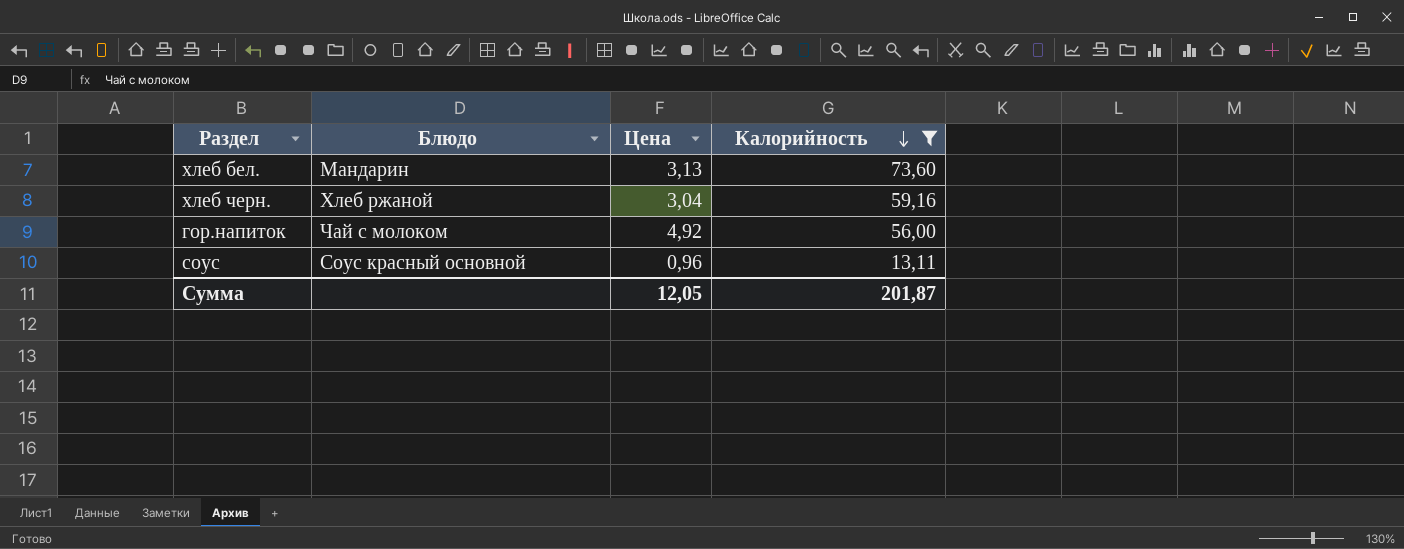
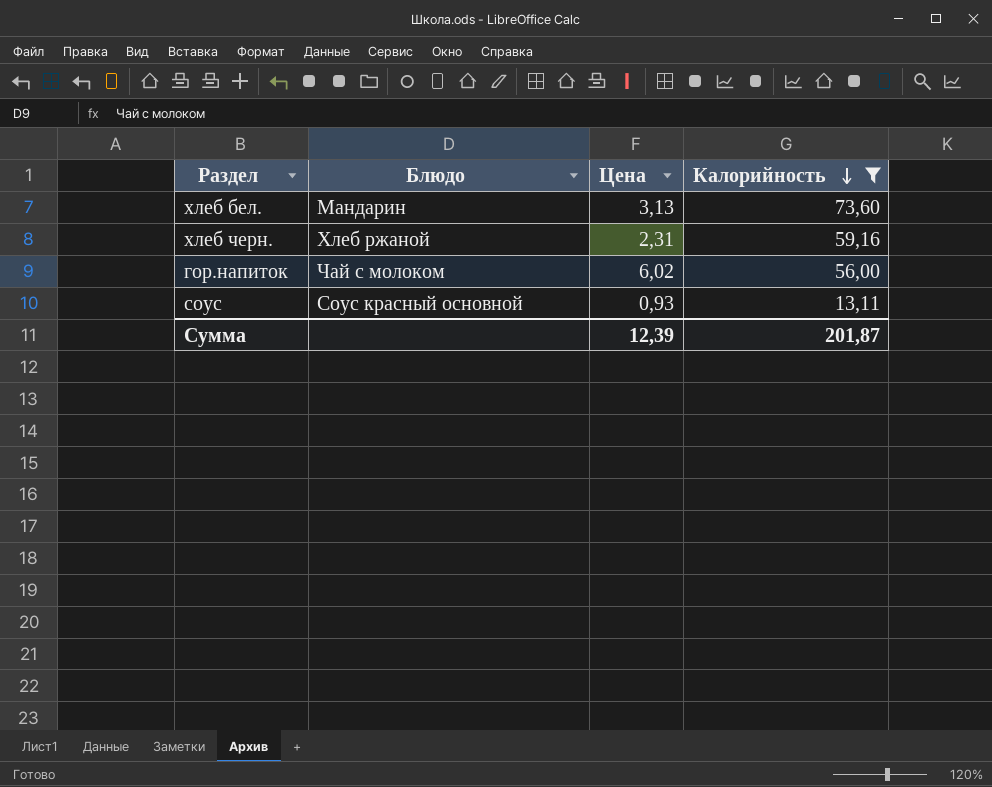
хлеб черн. | Цена: 3,04 -> 2,31
гор.напиток | Цена: 4,92 -> 6,02
соус | Цена: 0,96 -> 0,93
Сумма | Цена: 12,05 -> 12,39

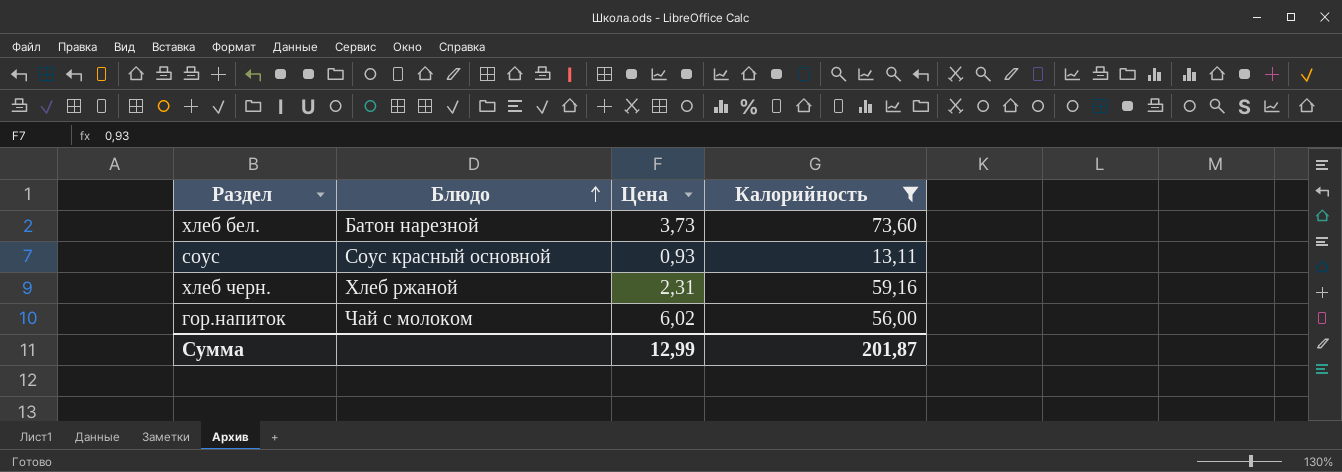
row order: Калорийность descending -> Блюдо ascending
хлеб бел. | Блюдо: Мандарин -> Батон нарезной
хлеб бел. | Цена: 3,13 -> 3,73
Сумма | Цена: 12,39 -> 12,99

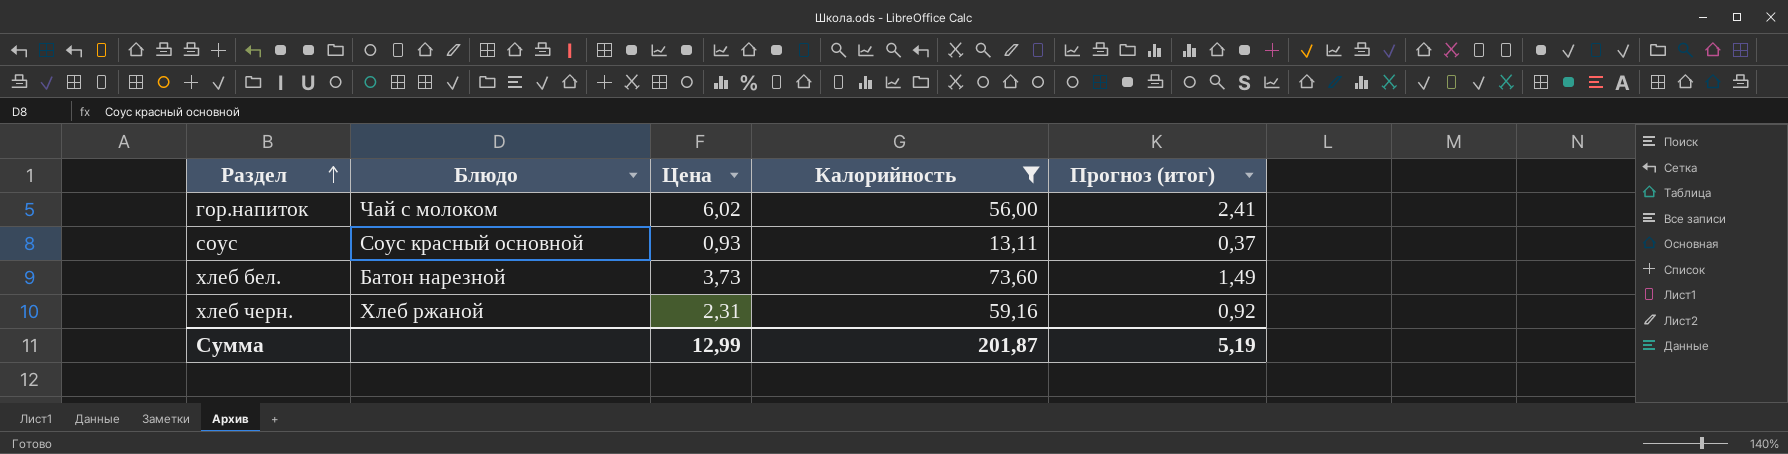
row order: Блюдо ascending -> Раздел ascending
column Прогноз (итог) | formula: none -> [Цена] * 0,4

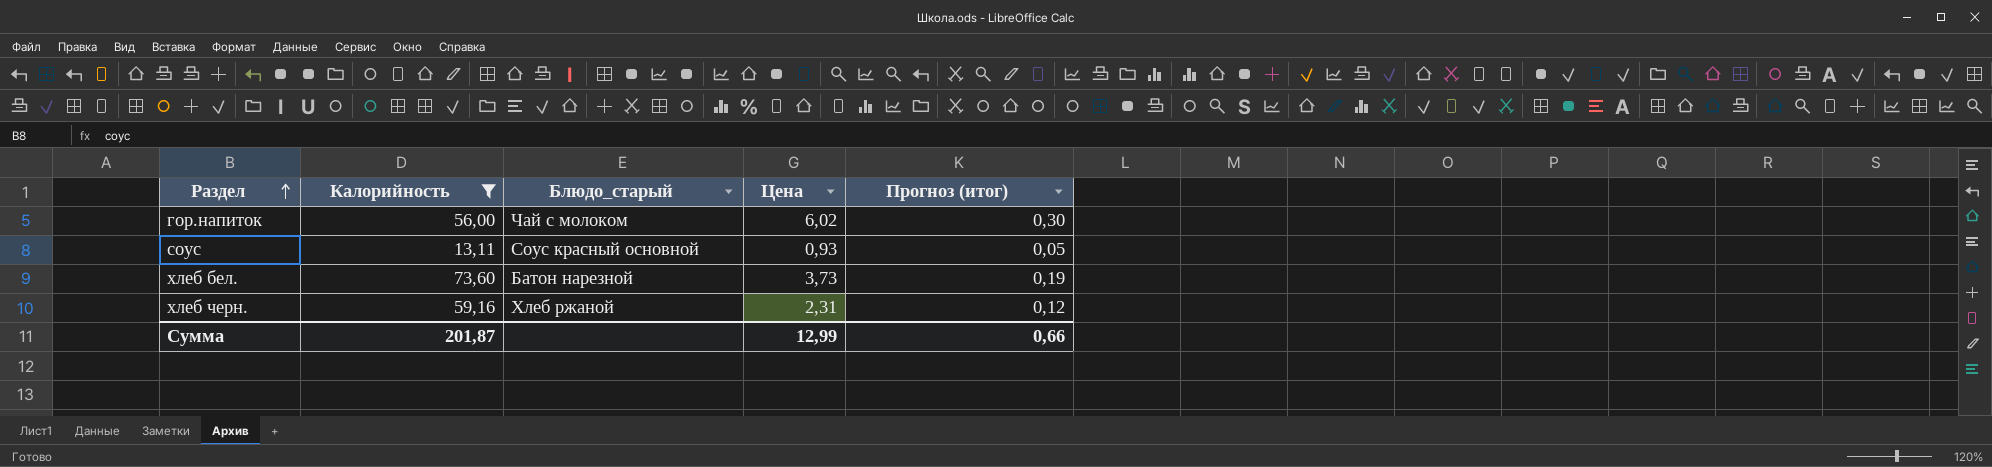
column Калорийность | position: 4 -> 2
column name: Блюдо -> Блюдо_старый
column Прогноз (итог) | formula: [Цена] * 0,4 -> [Цена] * 0,05
Сумма | Прогноз (итог): 5,19 -> 0,66

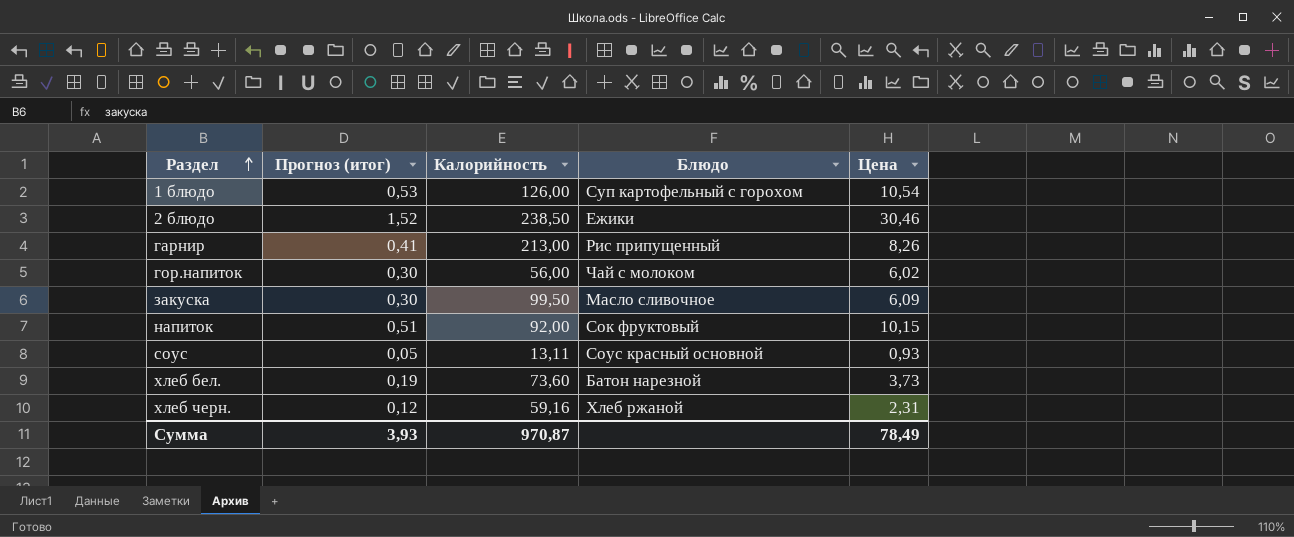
filter: Калорийность <= 73,60 -> none
column Прогноз (итог) | position: 5 -> 2
column name: Блюдо_старый -> Блюдо
Сумма | Прогноз (итог): 0,66 -> 3,93
Сумма | Калорийность: 201,87 -> 970,87
Сумма | Цена: 12,99 -> 78,49

